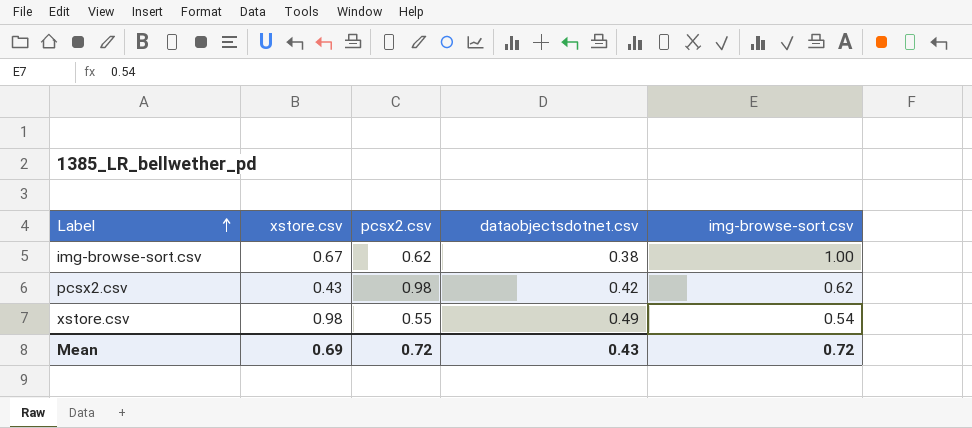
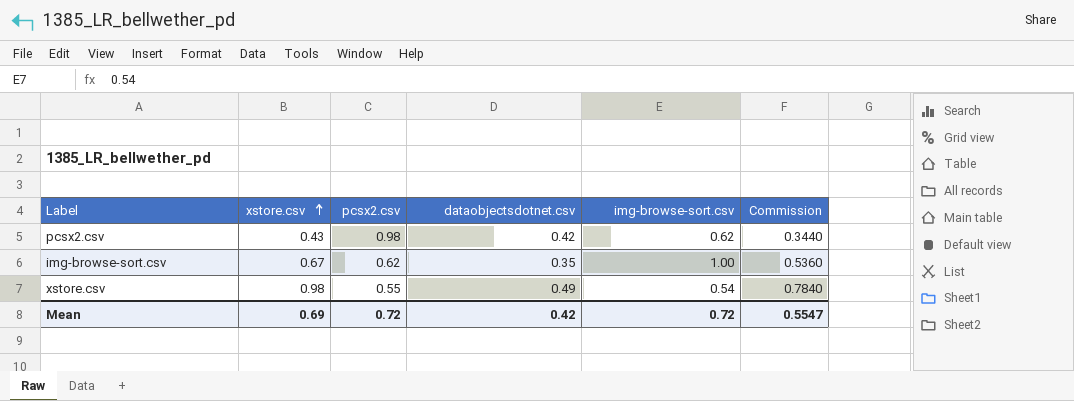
row order: Label ascending -> xstore.csv ascending
column Commission | formula: none -> [xstore.csv] * 0.8
img-browse-sort.csv | dataobjectsdotnet.csv: 0.38 -> 0.35
Mean | dataobjectsdotnet.csv: 0.43 -> 0.42

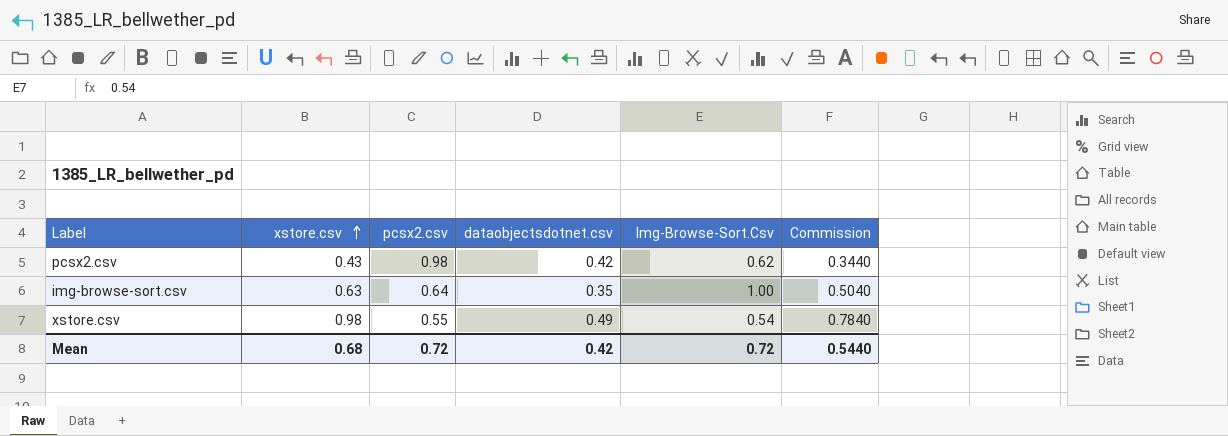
column name: img-browse-sort.csv -> Img-Browse-Sort.Csv
img-browse-sort.csv | xstore.csv: 0.67 -> 0.63
img-browse-sort.csv | pcsx2.csv: 0.62 -> 0.64
img-browse-sort.csv | Commission: 0.5360 -> 0.5040
Mean | xstore.csv: 0.69 -> 0.68
Mean | Commission: 0.5547 -> 0.5440

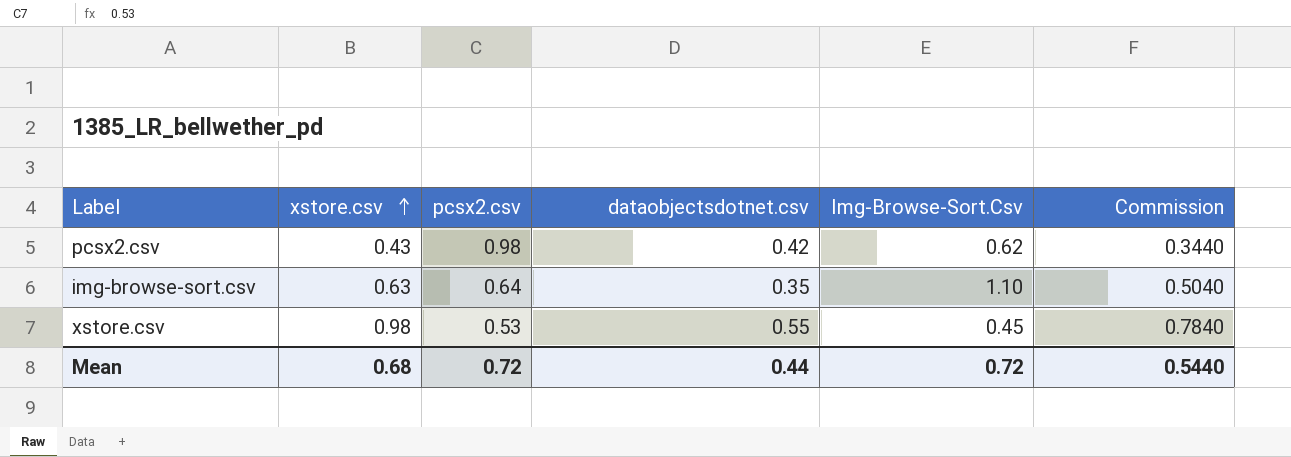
img-browse-sort.csv | Img-Browse-Sort.Csv: 1.00 -> 1.10
xstore.csv | pcsx2.csv: 0.55 -> 0.53
xstore.csv | dataobjectsdotnet.csv: 0.49 -> 0.55
xstore.csv | Img-Browse-Sort.Csv: 0.54 -> 0.45
Mean | dataobjectsdotnet.csv: 0.42 -> 0.44

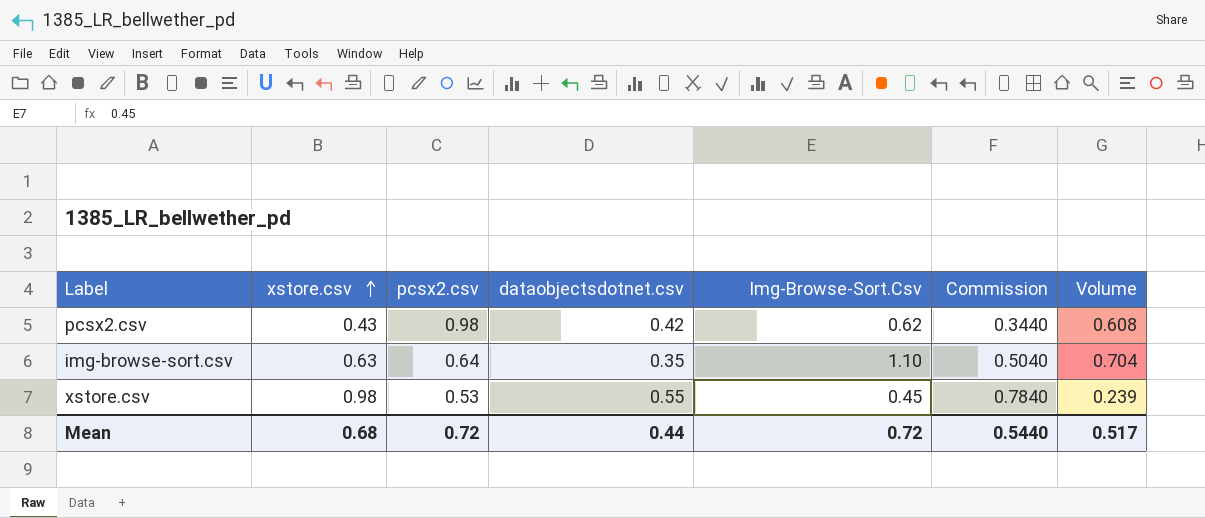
column Volume | formula: none -> [pcsx2.csv] * [Img-Browse-Sort.Csv]

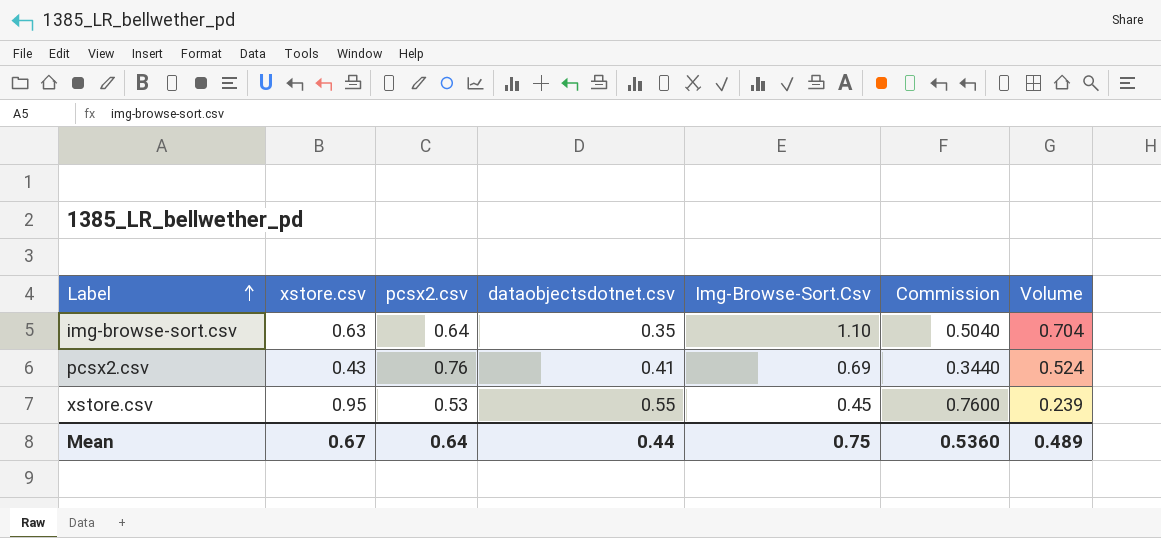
row order: xstore.csv ascending -> Label ascending
pcsx2.csv | pcsx2.csv: 0.98 -> 0.76
pcsx2.csv | dataobjectsdotnet.csv: 0.42 -> 0.41
pcsx2.csv | Img-Browse-Sort.Csv: 0.62 -> 0.69
pcsx2.csv | Volume: 0.608 -> 0.524
xstore.csv | xstore.csv: 0.98 -> 0.95
xstore.csv | Commission: 0.7840 -> 0.7600
Mean | xstore.csv: 0.68 -> 0.67
Mean | pcsx2.csv: 0.72 -> 0.64
Mean | Img-Browse-Sort.Csv: 0.72 -> 0.75
Mean | Commission: 0.5440 -> 0.5360
Mean | Volume: 0.517 -> 0.489

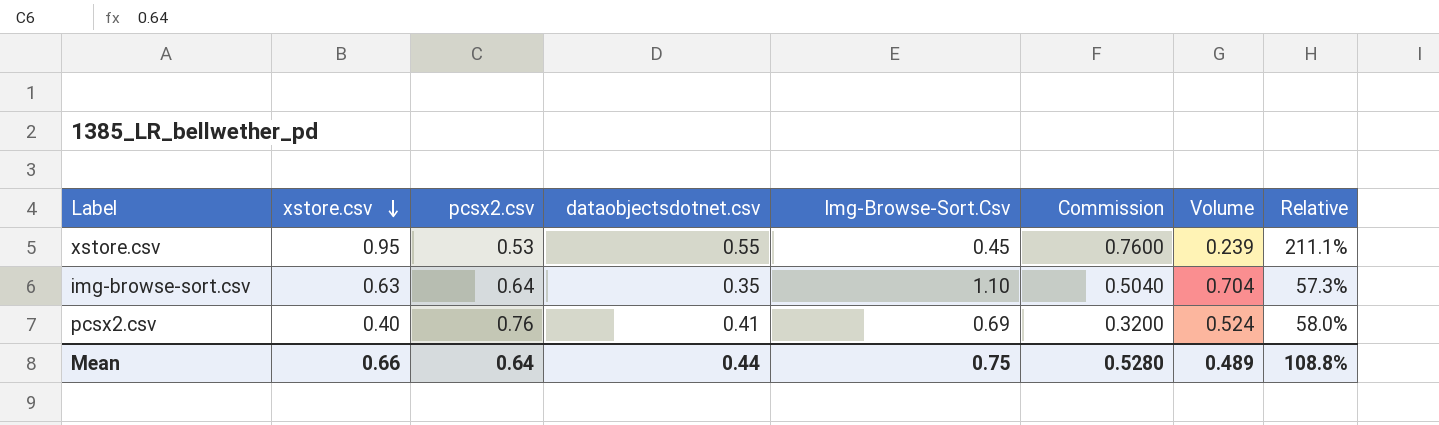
row order: Label ascending -> xstore.csv descending
column Relative | formula: none -> [xstore.csv] / [Img-Browse-Sort.Csv]
pcsx2.csv | xstore.csv: 0.43 -> 0.40
pcsx2.csv | Commission: 0.3440 -> 0.3200
Mean | xstore.csv: 0.67 -> 0.66
Mean | Commission: 0.5360 -> 0.5280

